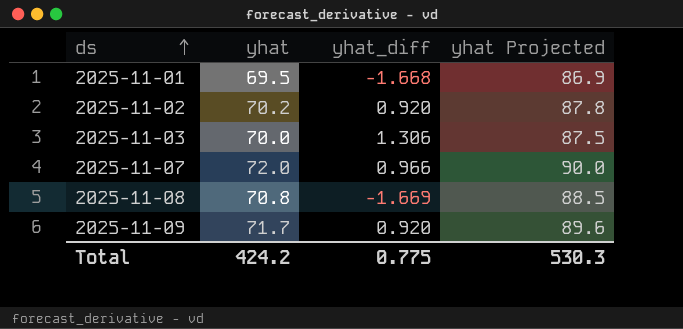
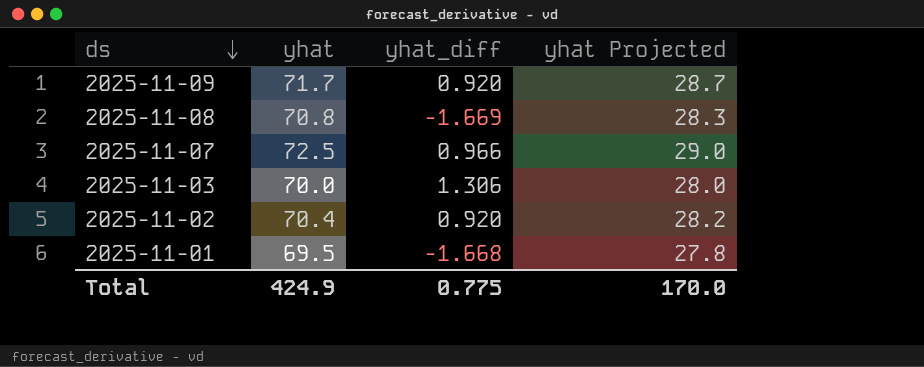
row order: ds ascending -> ds descending
column yhat Projected | formula: [yhat] * 1.25 -> [yhat] * 0.4
2025-11-07 | yhat: 72.0 -> 72.5
2025-11-02 | yhat: 70.2 -> 70.4
Total | yhat: 424.2 -> 424.9
Total | yhat Projected: 530.3 -> 170.0

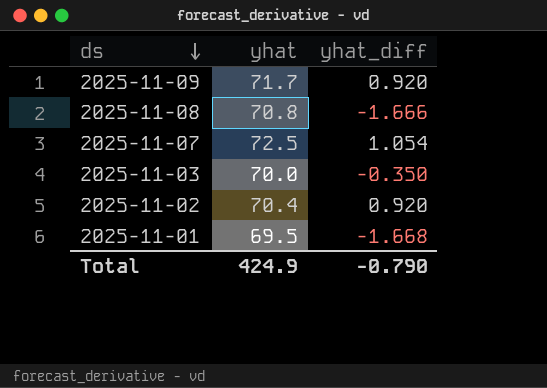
column yhat Projected | formula: [yhat] * 0.4 -> none
2025-11-08 | yhat_diff: -1.669 -> -1.666
2025-11-07 | yhat_diff: 0.966 -> 1.054
2025-11-03 | yhat_diff: 1.306 -> -0.350
Total | yhat_diff: 0.775 -> -0.790

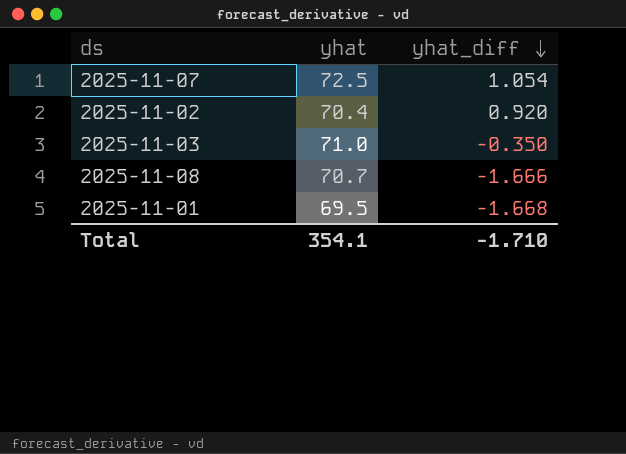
row order: ds descending -> yhat_diff descending
row 2025-11-09: 71.7 | 0.920 -> none
2025-11-03 | yhat: 70.0 -> 71.0
2025-11-08 | yhat: 70.8 -> 70.7
Total | yhat: 424.9 -> 354.1
Total | yhat_diff: -0.790 -> -1.710

